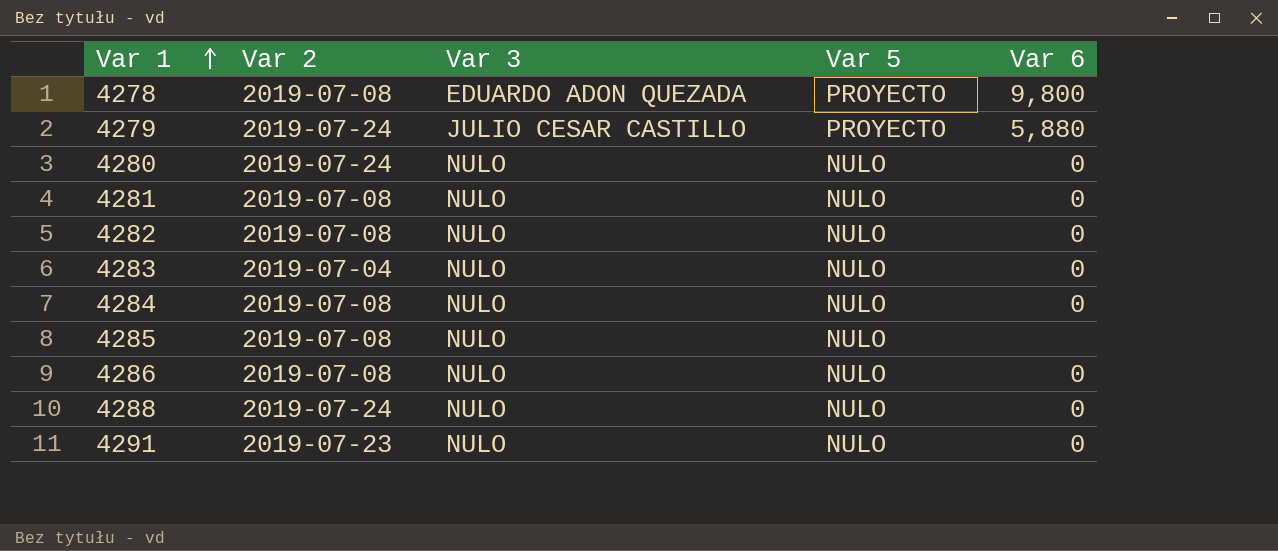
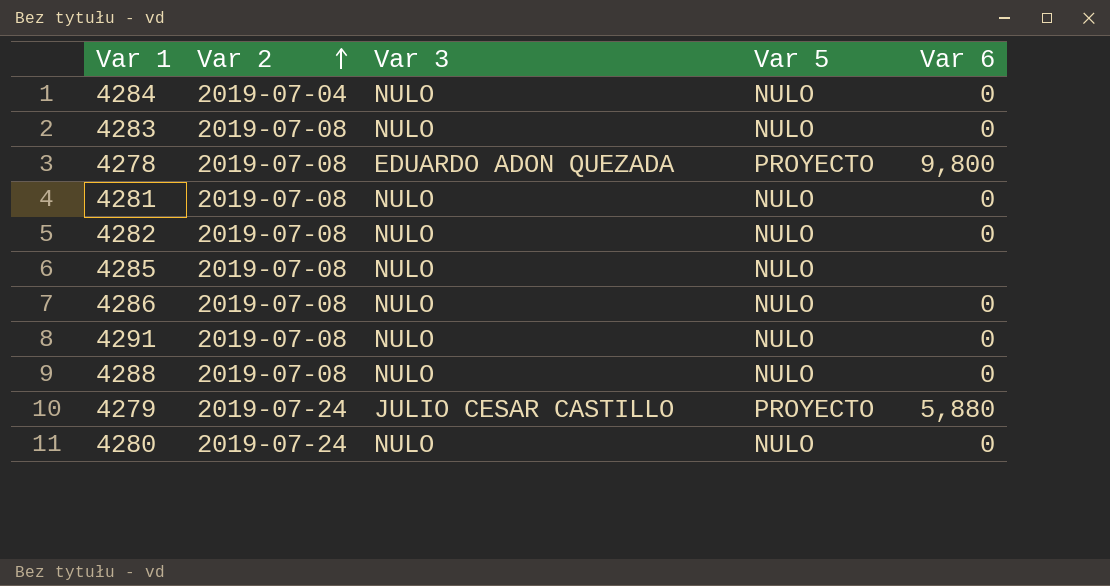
row order: Var 1 ascending -> Var 2 ascending
4284 | Var 2: 2019-07-08 -> 2019-07-04
4283 | Var 2: 2019-07-04 -> 2019-07-08
4291 | Var 2: 2019-07-23 -> 2019-07-08
4288 | Var 2: 2019-07-24 -> 2019-07-08

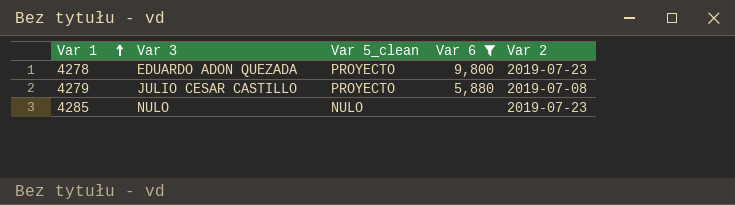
filter: none -> Var 6 != 0
row order: Var 2 ascending -> Var 1 ascending
column name: Var 5 -> Var 5_clean
column Var 2 | position: 2 -> 5
4278 | Var 2: 2019-07-08 -> 2019-07-23
4279 | Var 2: 2019-07-24 -> 2019-07-08
4285 | Var 2: 2019-07-08 -> 2019-07-23

